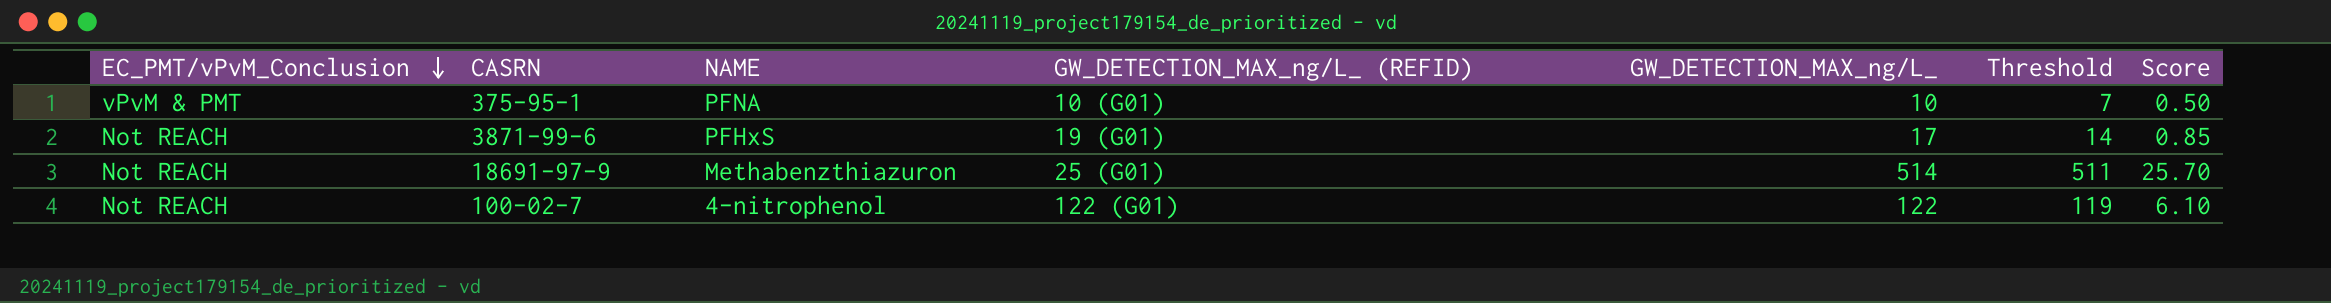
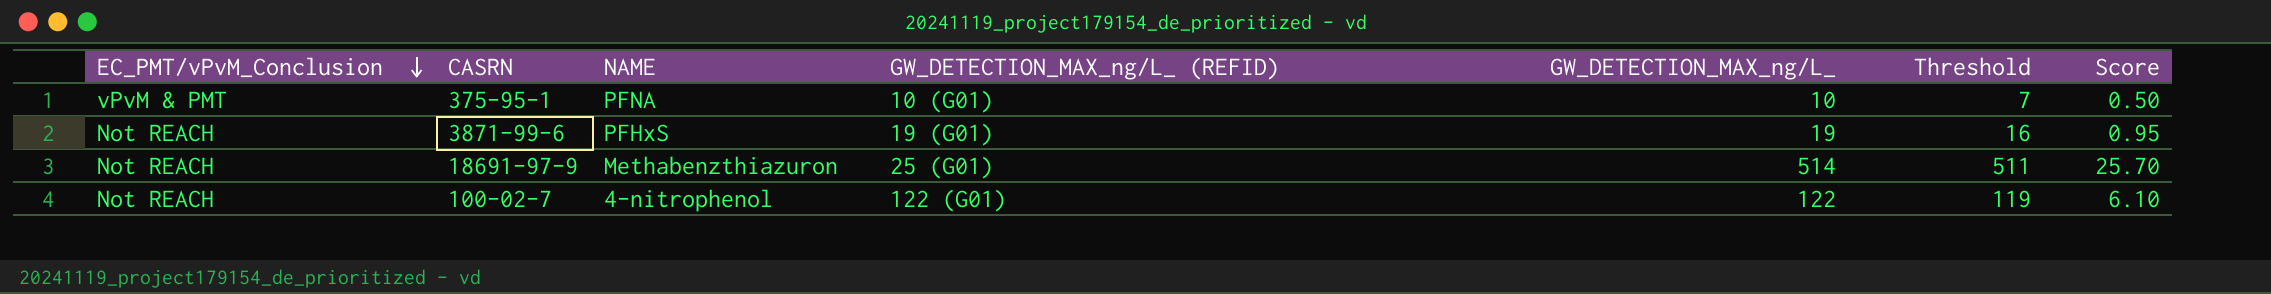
3871-99-6 | GW_DETECTION_MAX_ng/L_: 17 -> 19
3871-99-6 | Threshold: 14 -> 16
3871-99-6 | Score: 0.85 -> 0.95

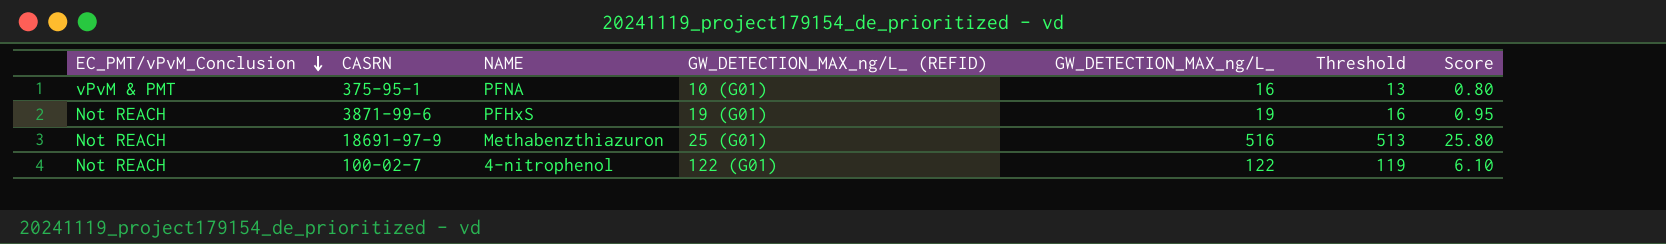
375-95-1 | GW_DETECTION_MAX_ng/L_: 10 -> 16
375-95-1 | Threshold: 7 -> 13
375-95-1 | Score: 0.50 -> 0.80
18691-97-9 | GW_DETECTION_MAX_ng/L_: 514 -> 516
18691-97-9 | Threshold: 511 -> 513
18691-97-9 | Score: 25.70 -> 25.80

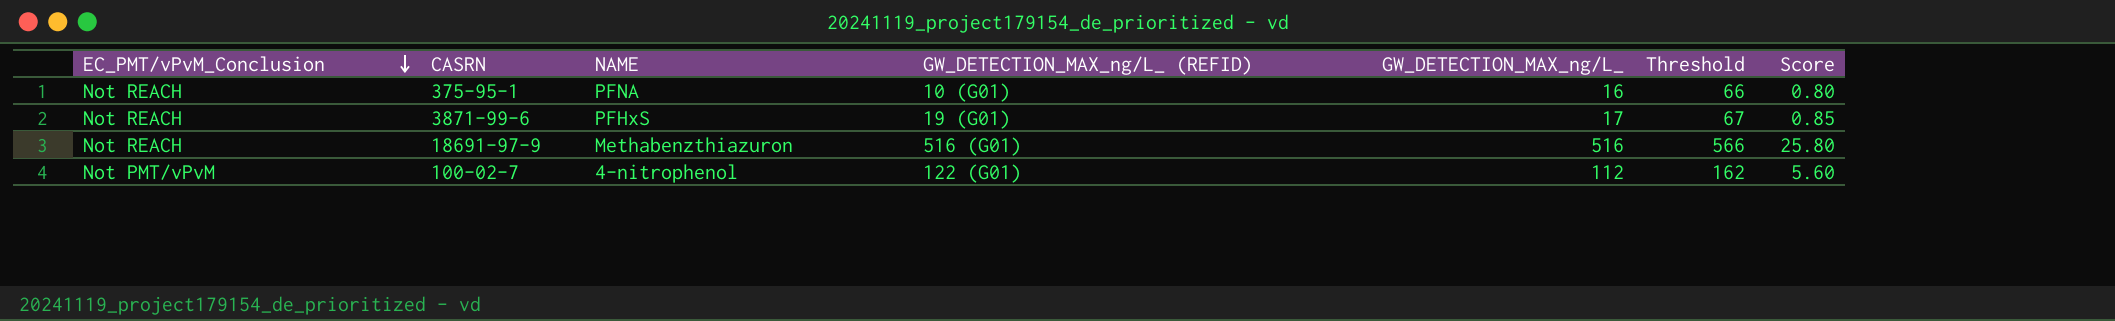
column Threshold | formula: [GW_DETECTION_MAX_ng/L_] - 3 -> [GW_DETECTION_MAX_ng/L_] + 50
375-95-1 | EC_PMT/vPvM_Conclusion: vPvM & PMT -> Not REACH
3871-99-6 | GW_DETECTION_MAX_ng/L_: 19 -> 17
3871-99-6 | Score: 0.95 -> 0.85
18691-97-9 | GW_DETECTION_MAX_ng/L_ (REFID): 25 (G01) -> 516 (G01)
100-02-7 | EC_PMT/vPvM_Conclusion: Not REACH -> Not PMT/vPvM
100-02-7 | GW_DETECTION_MAX_ng/L_: 122 -> 112
100-02-7 | Score: 6.10 -> 5.60

